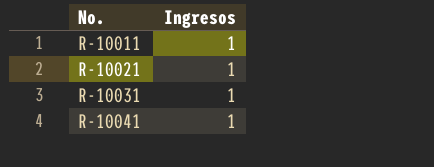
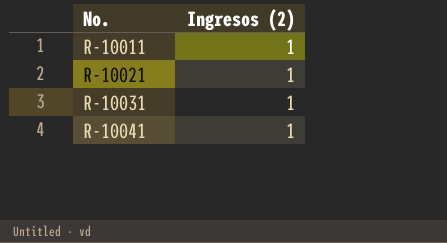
column name: Ingresos -> Ingresos (2)

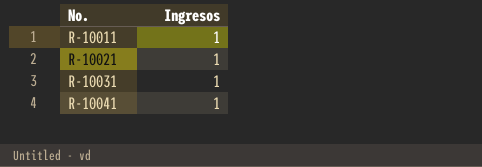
column name: Ingresos (2) -> Ingresos

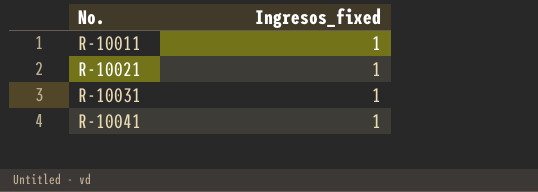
column name: Ingresos -> Ingresos_fixed

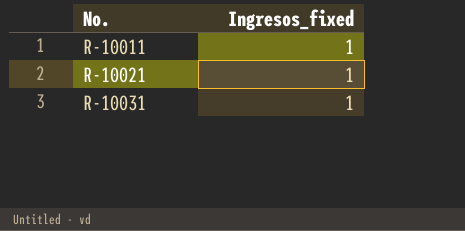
row R-10041: 1 -> none

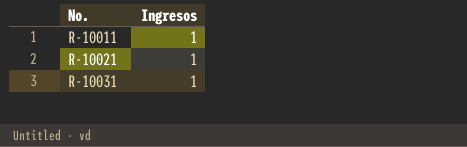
column name: Ingresos_fixed -> Ingresos

